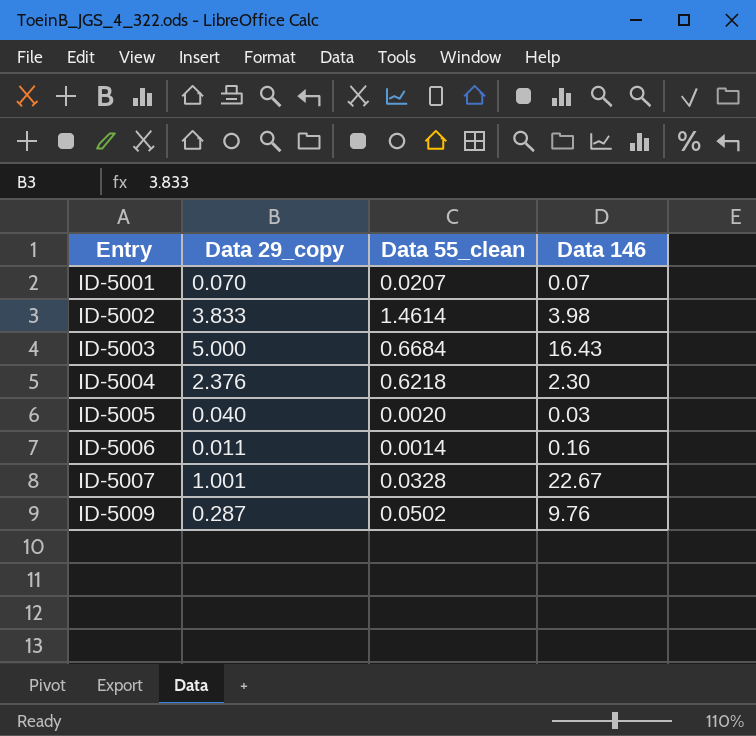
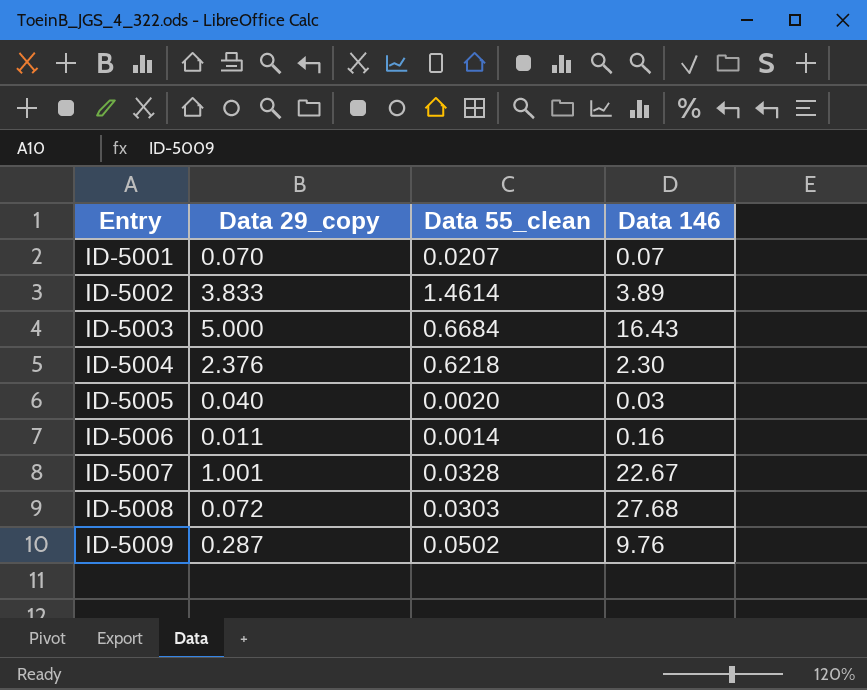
ID-5002 | Data 146: 3.98 -> 3.89
row ID-5008: none -> 0.072 | 0.0303 | 27.68

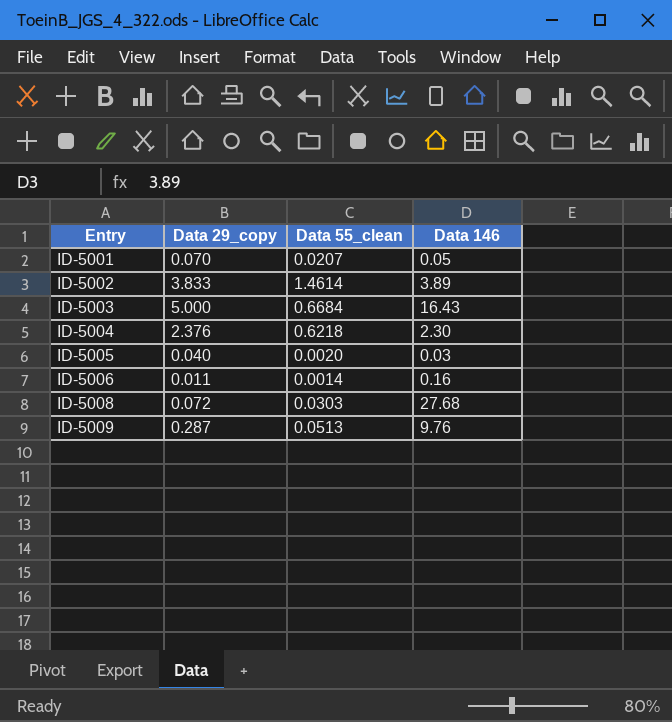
row ID-5007: 1.001 | 0.0328 | 22.67 -> none
ID-5001 | Data 146: 0.07 -> 0.05
ID-5009 | Data 55_clean: 0.0502 -> 0.0513

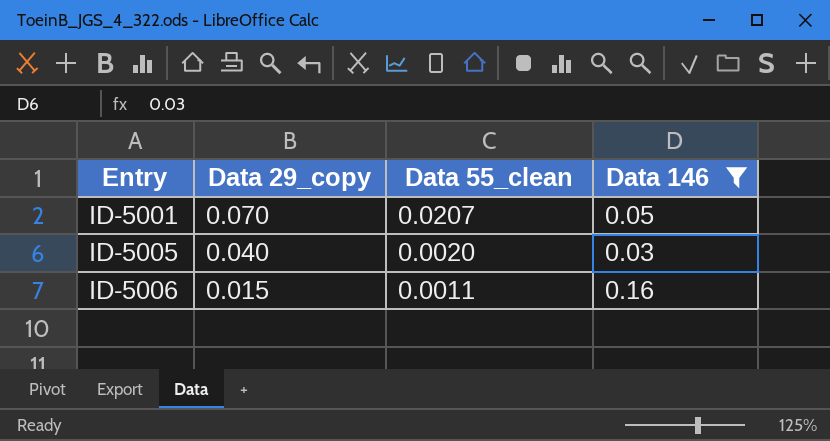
filter: none -> Data 146 <= 0.16
ID-5006 | Data 29_copy: 0.011 -> 0.015
ID-5006 | Data 55_clean: 0.0014 -> 0.0011

